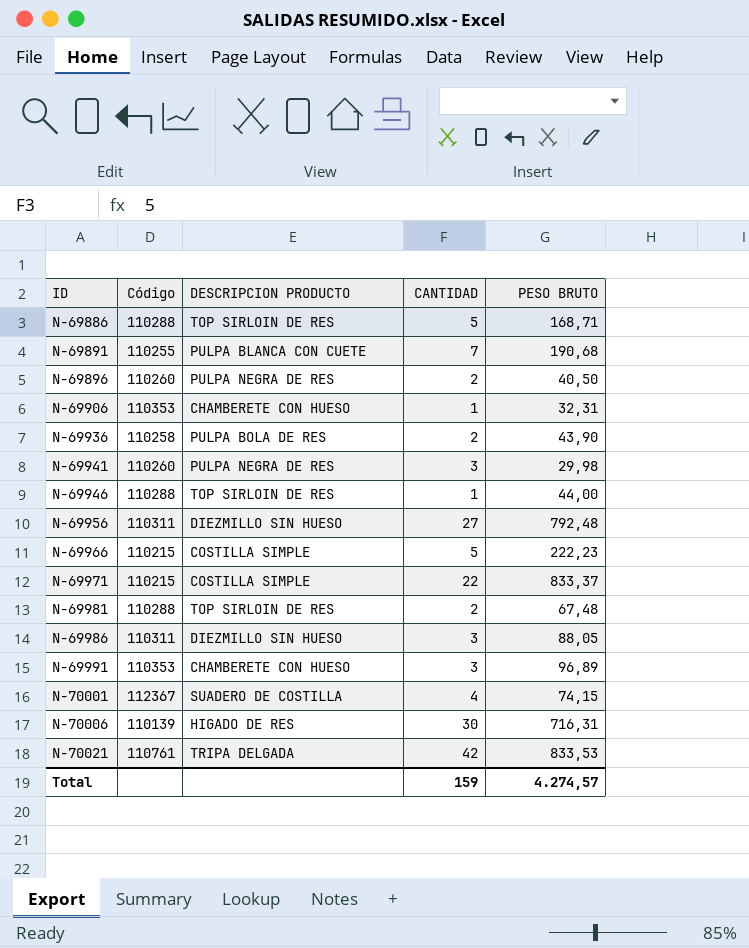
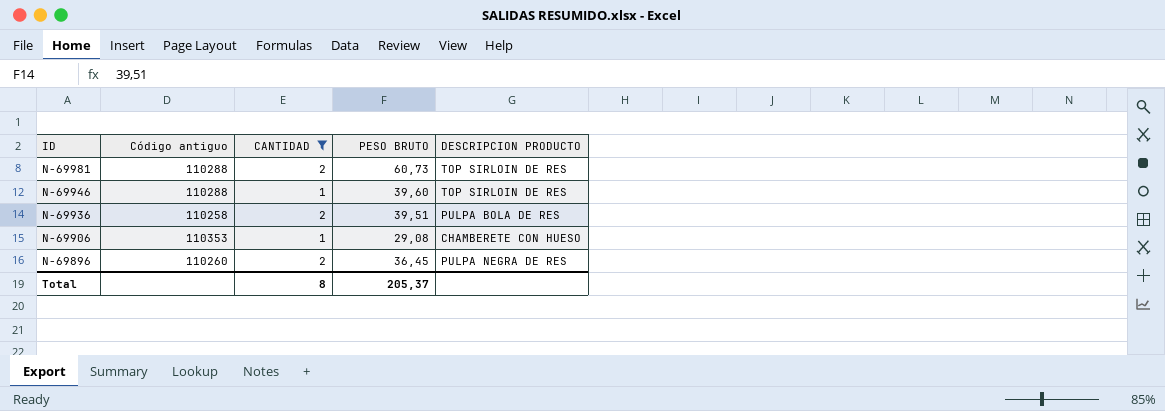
filter: none -> CANTIDAD <= 2
row order: ID ascending -> ID descending
column name: Código -> Código antiguo
column DESCRIPCION PRODUCTO | position: 3 -> 5
N-69981 | PESO BRUTO: 67,48 -> 60,73
N-69946 | PESO BRUTO: 44,00 -> 39,60
N-69936 | PESO BRUTO: 43,90 -> 39,51
N-69906 | PESO BRUTO: 32,31 -> 29,08
N-69896 | PESO BRUTO: 40,50 -> 36,45
Total | CANTIDAD: 159 -> 8
Total | PESO BRUTO: 4.274,57 -> 205,37

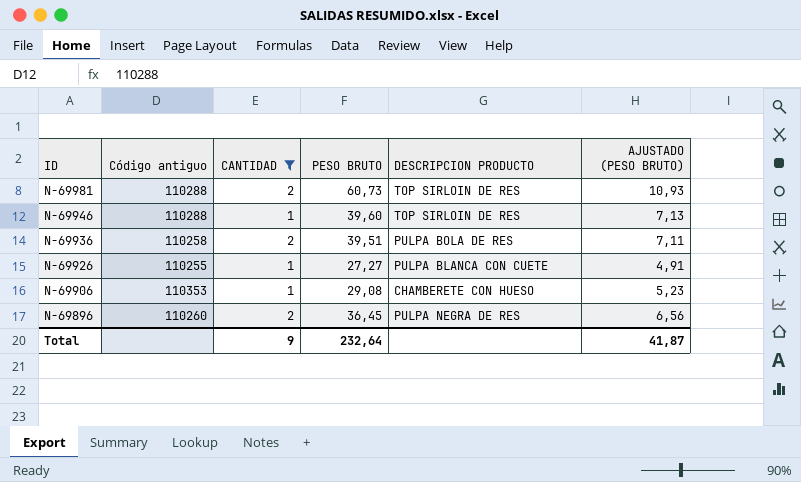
column AJUSTADO (PESO BRUTO) | formula: none -> [PESO BRUTO] * 0,18
row N-69926: none -> 110255 | 1 | 27,27 | PULPA BLANCA CON CUETE | 4,91
Total | CANTIDAD: 8 -> 9
Total | PESO BRUTO: 205,37 -> 232,64

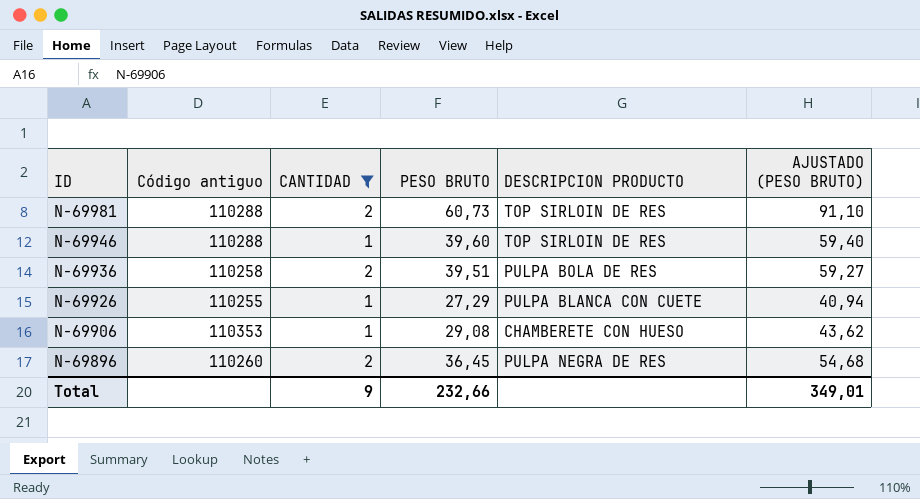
column AJUSTADO (PESO BRUTO) | formula: [PESO BRUTO] * 0,18 -> [PESO BRUTO] * 1,5
N-69926 | PESO BRUTO: 27,27 -> 27,29
Total | PESO BRUTO: 232,64 -> 232,66
Total | AJUSTADO (PESO BRUTO): 41,87 -> 349,01

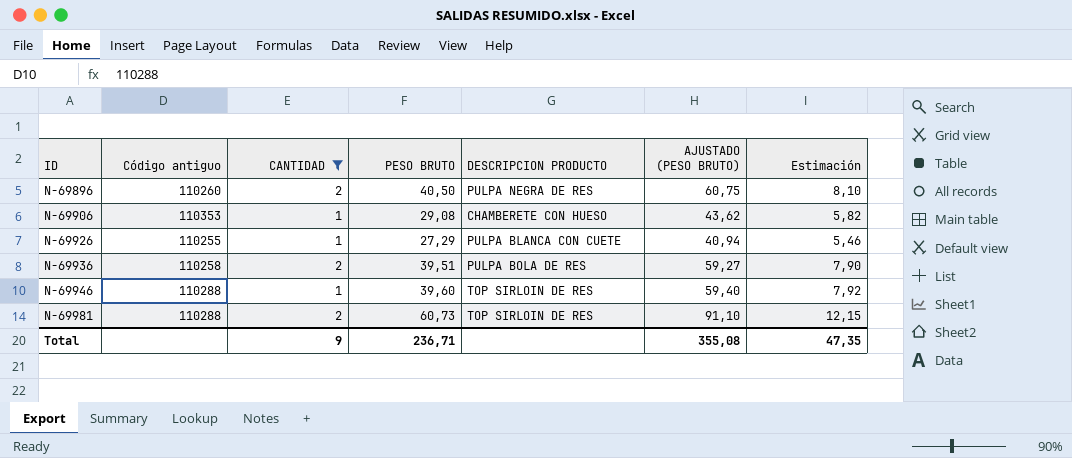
row order: ID descending -> ID ascending
column Estimación | formula: none -> [PESO BRUTO] * 0,2
N-69896 | PESO BRUTO: 36,45 -> 40,50
N-69896 | AJUSTADO (PESO BRUTO): 54,68 -> 60,75
Total | PESO BRUTO: 232,66 -> 236,71
Total | AJUSTADO (PESO BRUTO): 349,01 -> 355,08

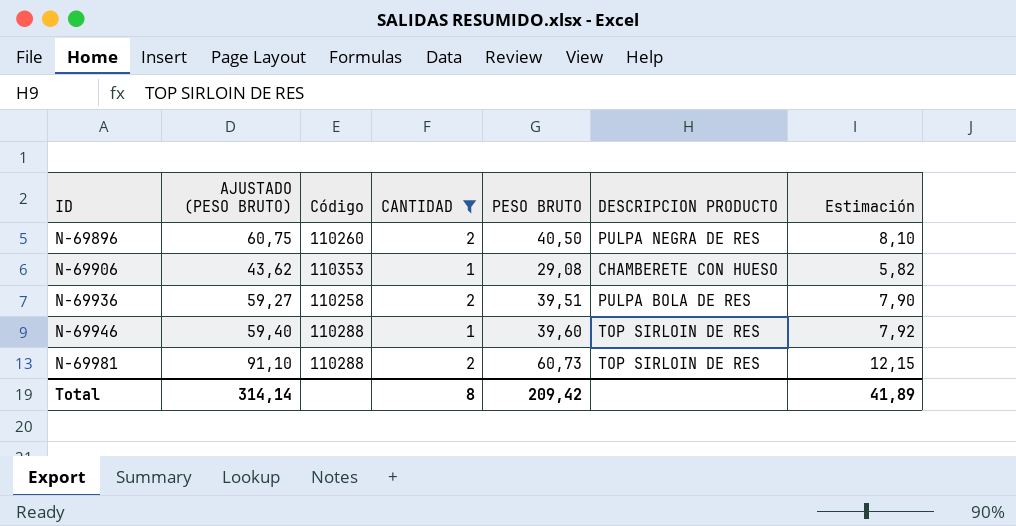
column AJUSTADO (PESO BRUTO) | position: 6 -> 2
column name: Código antiguo -> Código
row N-69926: 110255 | 1 | 27,29 | PULPA BLANCA CON CUETE | 40,94 | 5,46 -> none
Total | AJUSTADO (PESO BRUTO): 355,08 -> 314,14
Total | CANTIDAD: 9 -> 8
Total | PESO BRUTO: 236,71 -> 209,42
Total | Estimación: 47,35 -> 41,89

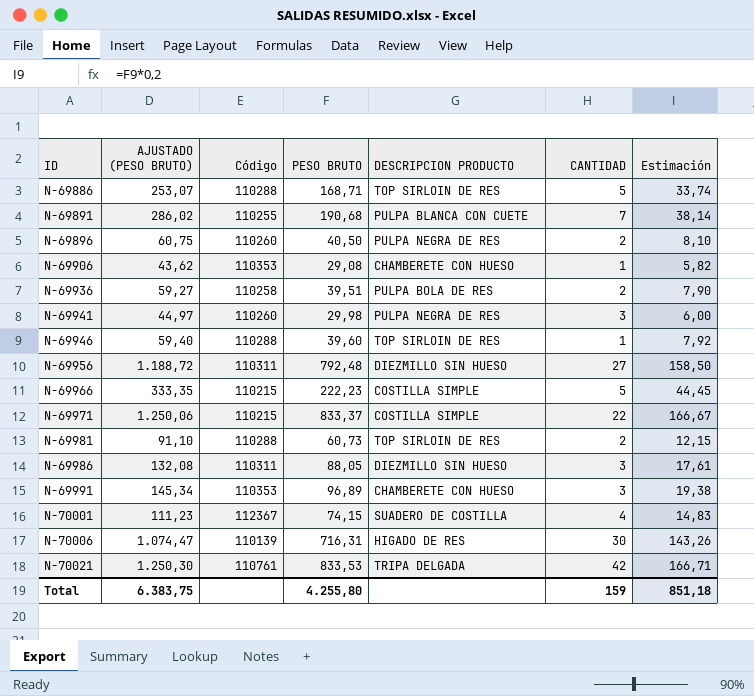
filter: CANTIDAD <= 2 -> none
column CANTIDAD | position: 4 -> 6
Total | AJUSTADO (PESO BRUTO): 314,14 -> 6.383,75
Total | PESO BRUTO: 209,42 -> 4.255,80
Total | CANTIDAD: 8 -> 159
Total | Estimación: 41,89 -> 851,18

